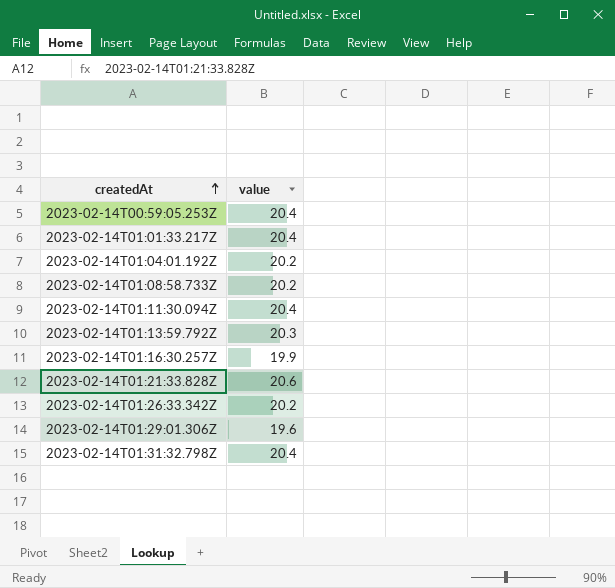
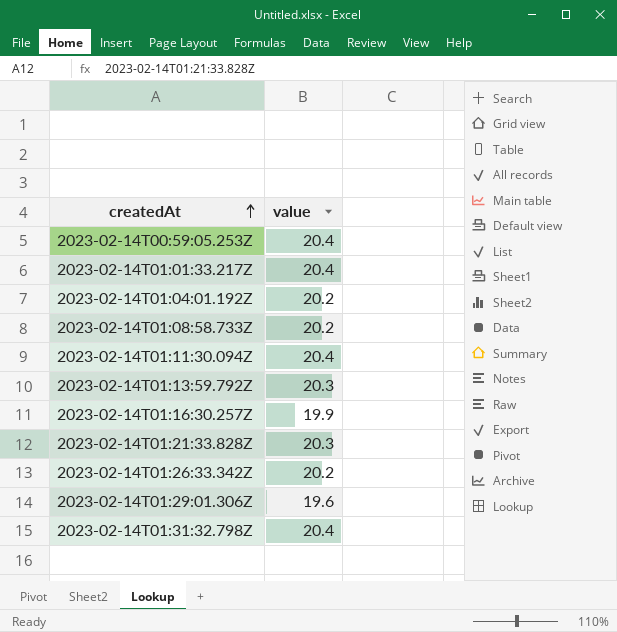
2023-02-14T01:21:33.828Z | value: 20.6 -> 20.3

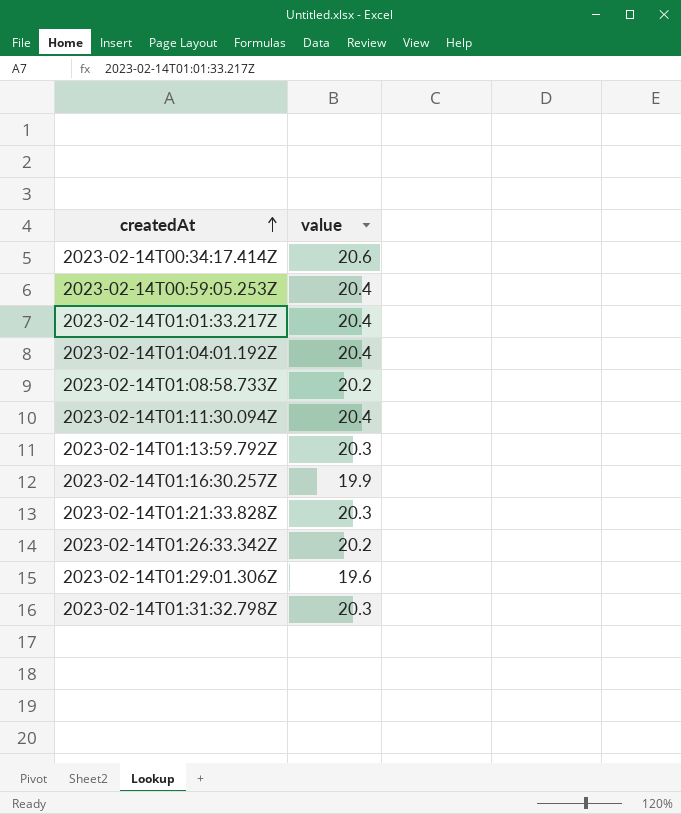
row 2023-02-14T00:34:17.414Z: none -> 20.6
2023-02-14T01:04:01.192Z | value: 20.2 -> 20.4
2023-02-14T01:31:32.798Z | value: 20.4 -> 20.3

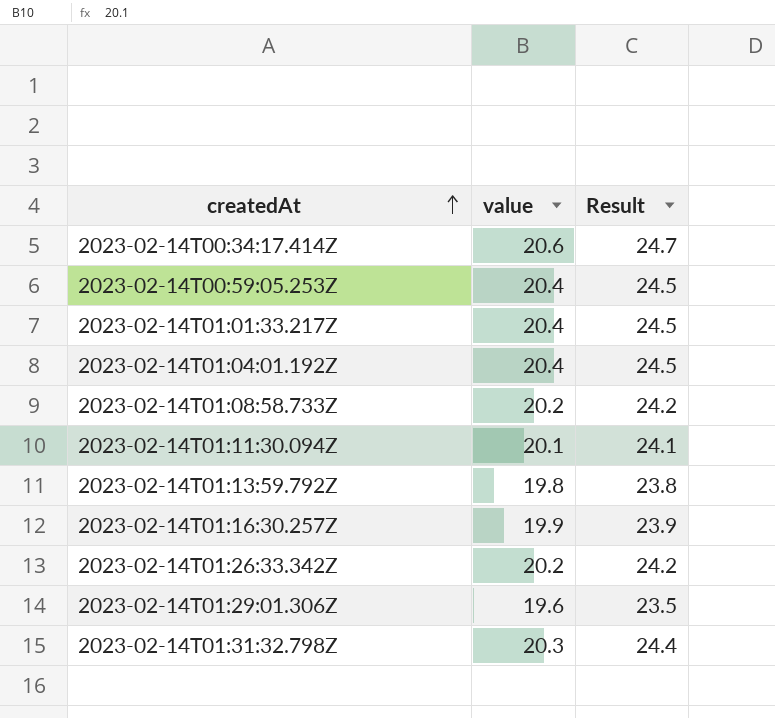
column Result | formula: none -> [value] * 1.2
row 2023-02-14T01:21:33.828Z: 20.3 -> none
2023-02-14T01:11:30.094Z | value: 20.4 -> 20.1
2023-02-14T01:13:59.792Z | value: 20.3 -> 19.8

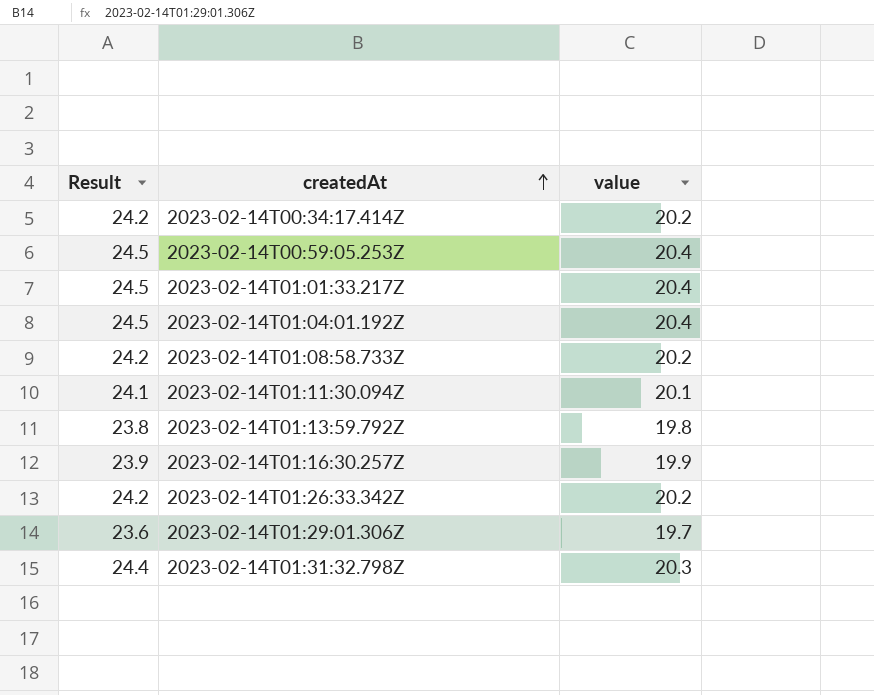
column Result | position: 3 -> 1
2023-02-14T00:34:17.414Z | Result: 24.7 -> 24.2
2023-02-14T00:34:17.414Z | value: 20.6 -> 20.2
2023-02-14T01:29:01.306Z | Result: 23.5 -> 23.6
2023-02-14T01:29:01.306Z | value: 19.6 -> 19.7

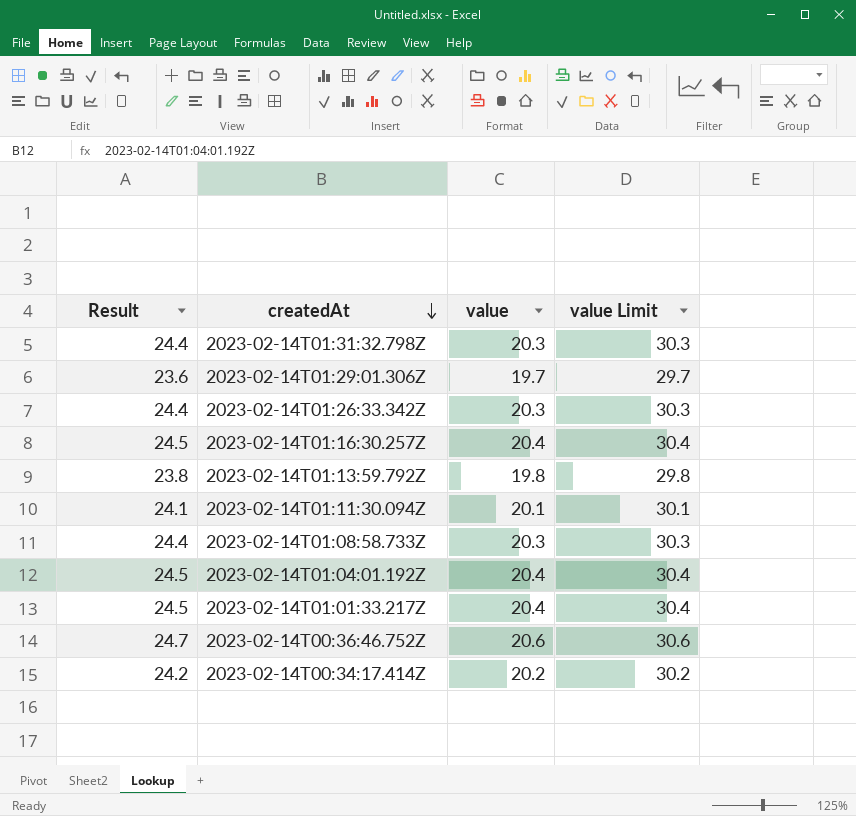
row order: createdAt ascending -> createdAt descending
column value Limit | formula: none -> [value] + 10
row 2023-02-14T00:59:05.253Z: 24.5 | 20.4 -> none
2023-02-14T01:26:33.342Z | Result: 24.2 -> 24.4
2023-02-14T01:26:33.342Z | value: 20.2 -> 20.3
2023-02-14T01:16:30.257Z | Result: 23.9 -> 24.5
2023-02-14T01:16:30.257Z | value: 19.9 -> 20.4
2023-02-14T01:08:58.733Z | Result: 24.2 -> 24.4
2023-02-14T01:08:58.733Z | value: 20.2 -> 20.3
row 2023-02-14T00:36:46.752Z: none -> 24.7 | 20.6 | 30.6

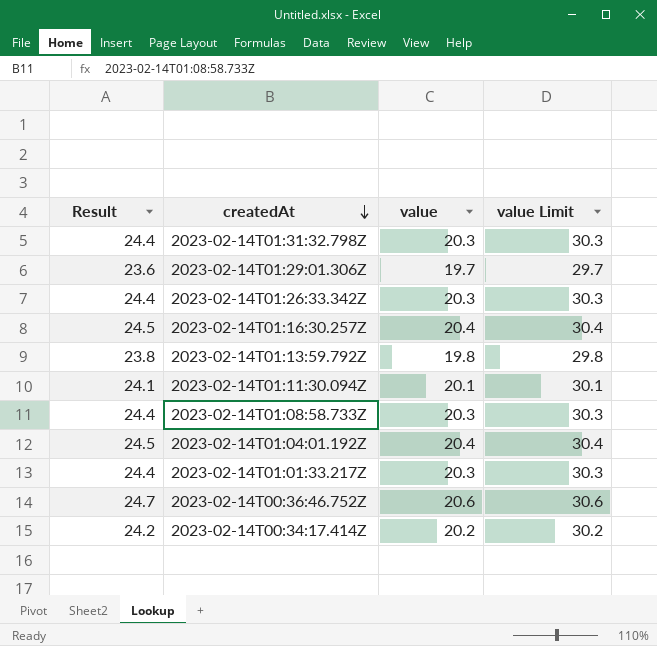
2023-02-14T01:01:33.217Z | Result: 24.5 -> 24.4
2023-02-14T01:01:33.217Z | value: 20.4 -> 20.3
2023-02-14T01:01:33.217Z | value Limit: 30.4 -> 30.3

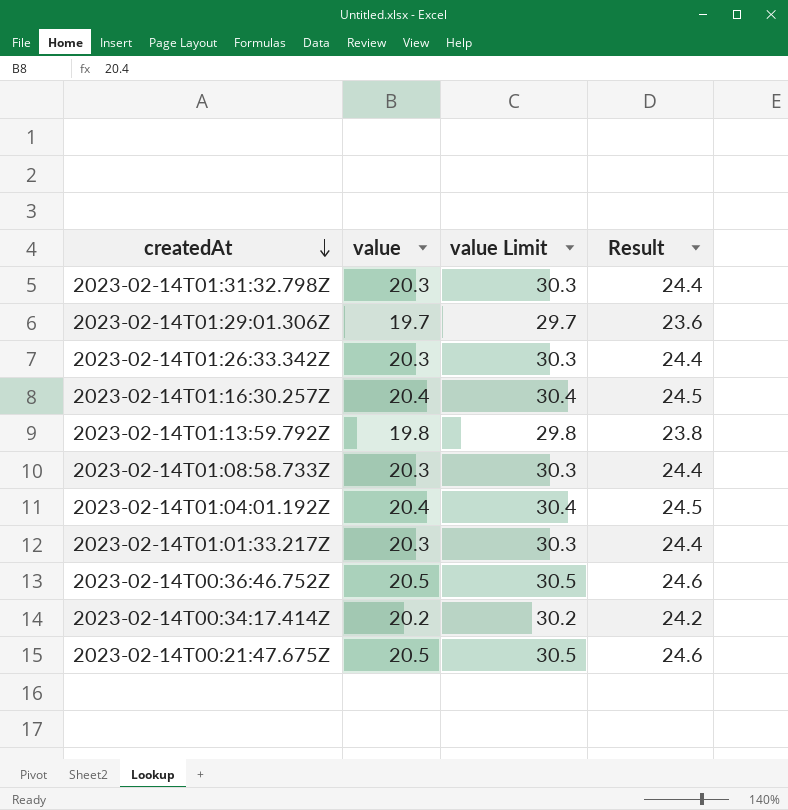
column Result | position: 1 -> 4
row 2023-02-14T01:11:30.094Z: 24.1 | 20.1 | 30.1 -> none
2023-02-14T00:36:46.752Z | value: 20.6 -> 20.5
2023-02-14T00:36:46.752Z | value Limit: 30.6 -> 30.5
2023-02-14T00:36:46.752Z | Result: 24.7 -> 24.6
row 2023-02-14T00:21:47.675Z: none -> 20.5 | 30.5 | 24.6

